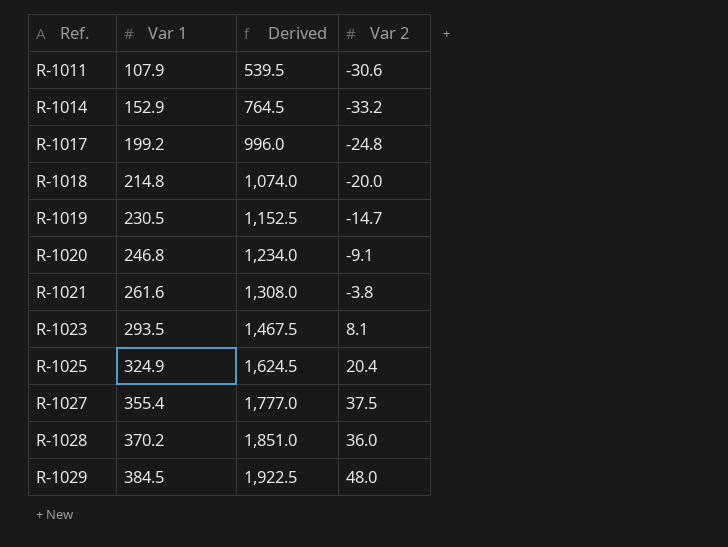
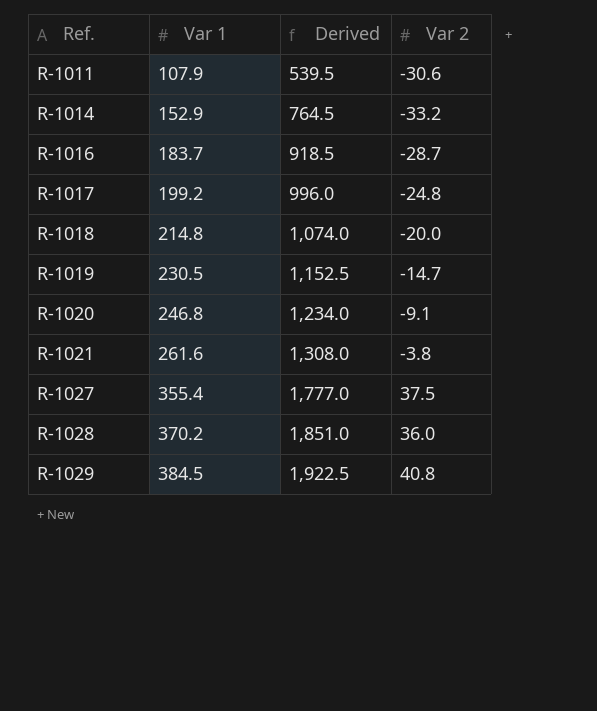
row R-1023: 293.5 | 1,467.5 | 8.1 -> none
row R-1025: 324.9 | 1,624.5 | 20.4 -> none
row R-1016: none -> 183.7 | 918.5 | -28.7
R-1029 | Var 2: 48.0 -> 40.8

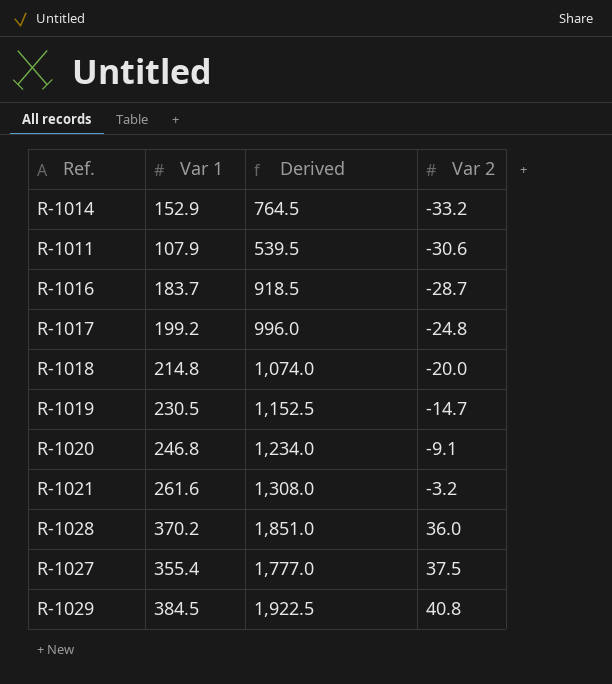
row order: Ref. ascending -> Var 2 ascending
R-1021 | Var 2: -3.8 -> -3.2

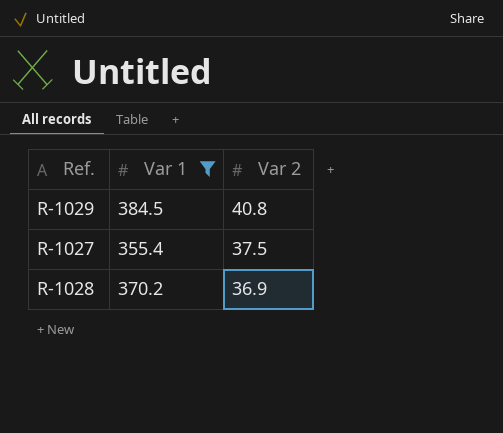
filter: none -> Var 1 >= 355.4
row order: Var 2 ascending -> Var 2 descending
column Derived | formula: [Var 1] * 5 -> none
R-1028 | Var 2: 36.0 -> 36.9

